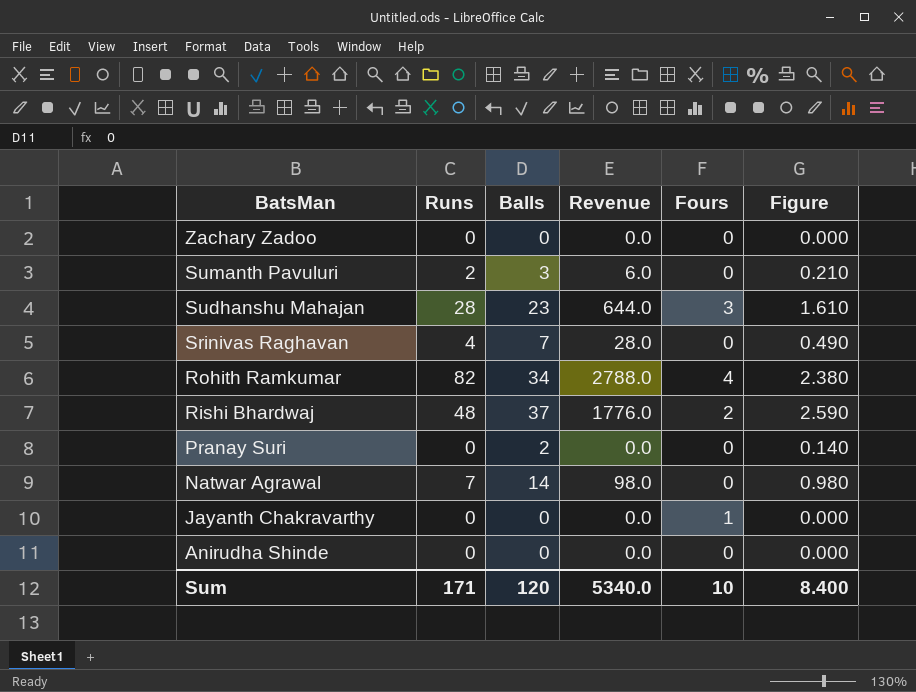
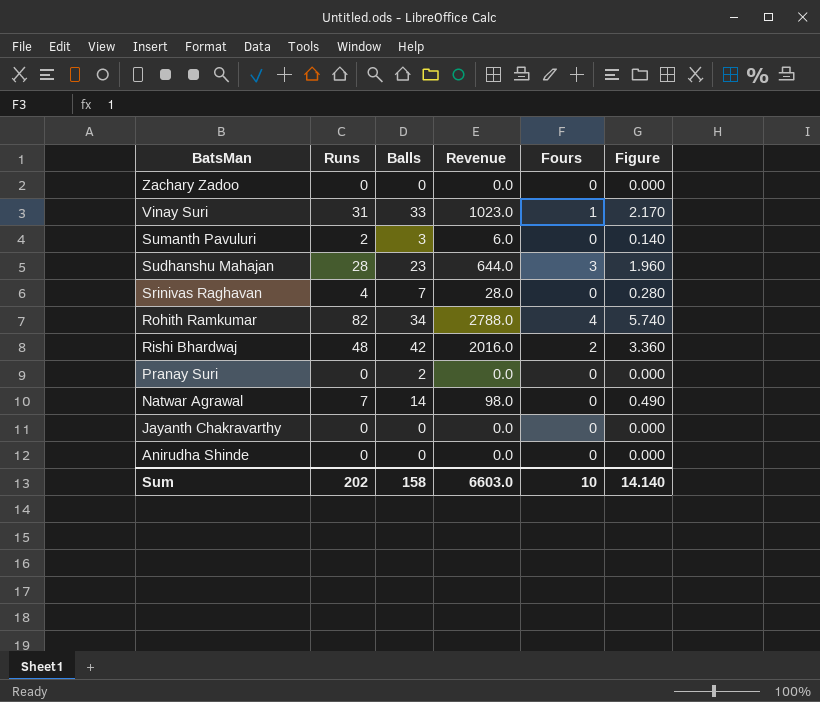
column Figure | formula: [Balls] * 0.07 -> [Runs] * 0.07
row Vinay Suri: none -> 31 | 33 | 1023.0 | 1 | 2.170
Rishi Bhardwaj | Balls: 37 -> 42
Rishi Bhardwaj | Revenue: 1776.0 -> 2016.0
Jayanth Chakravarthy | Fours: 1 -> 0
Sum | Runs: 171 -> 202
Sum | Balls: 120 -> 158
Sum | Revenue: 5340.0 -> 6603.0
Sum | Figure: 8.400 -> 14.140

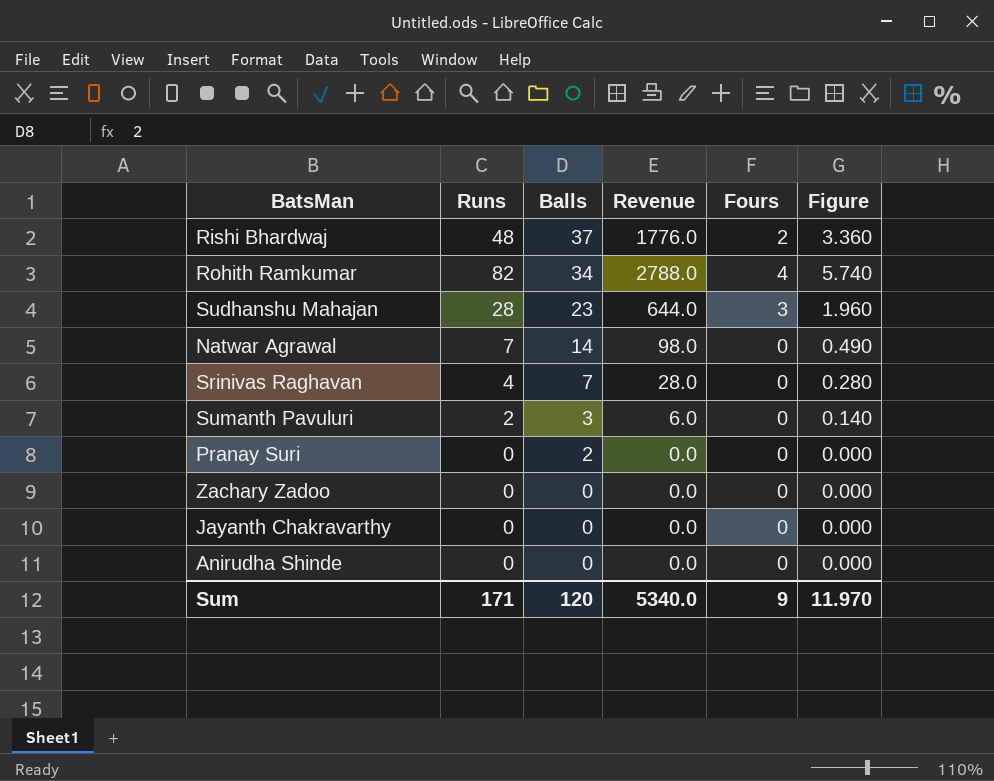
row order: BatsMan descending -> Balls descending
row Vinay Suri: 31 | 33 | 1023.0 | 1 | 2.170 -> none
Rishi Bhardwaj | Balls: 42 -> 37
Rishi Bhardwaj | Revenue: 2016.0 -> 1776.0
Sum | Runs: 202 -> 171
Sum | Balls: 158 -> 120
Sum | Revenue: 6603.0 -> 5340.0
Sum | Fours: 10 -> 9
Sum | Figure: 14.140 -> 11.970

